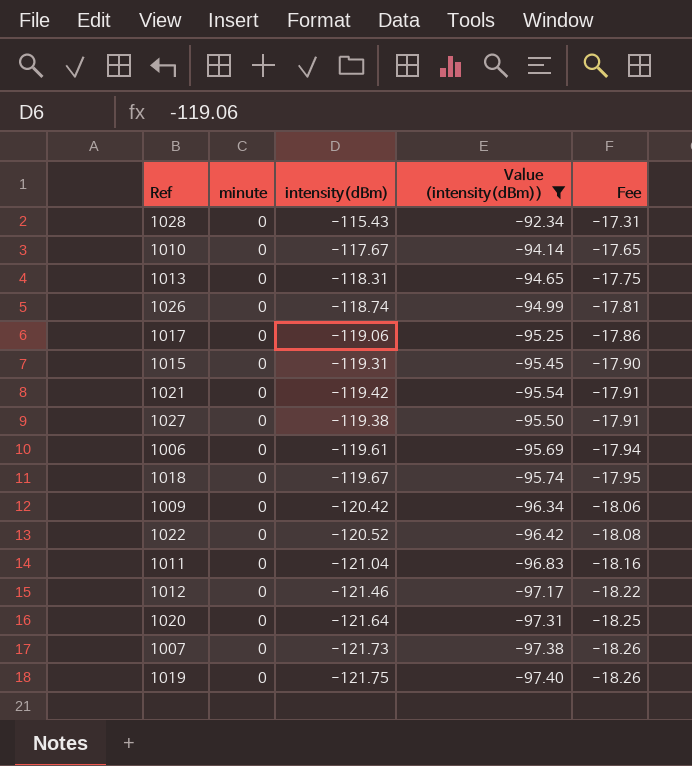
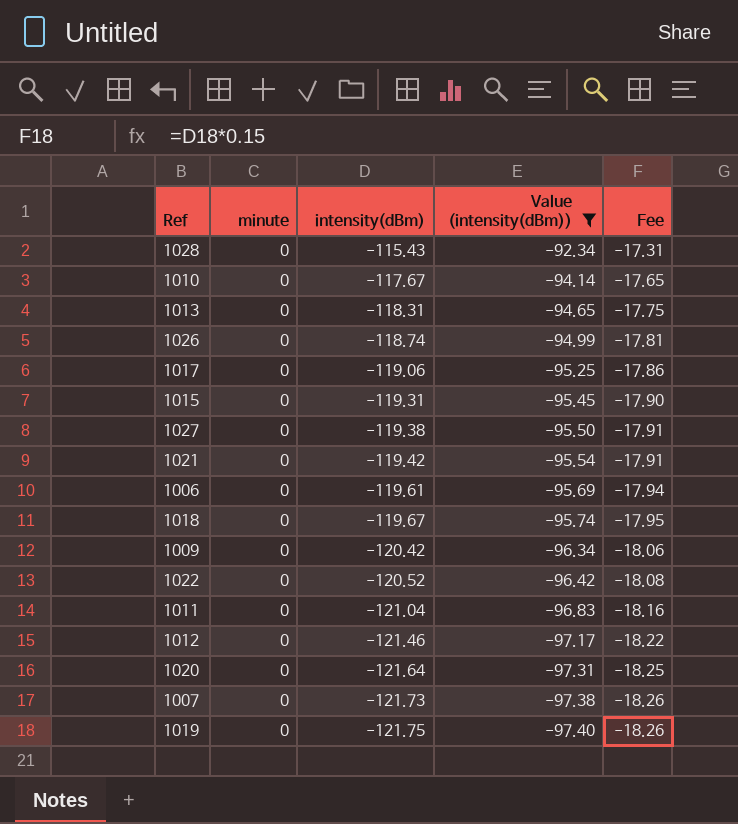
row order: Fee descending -> intensity(dBm) descending

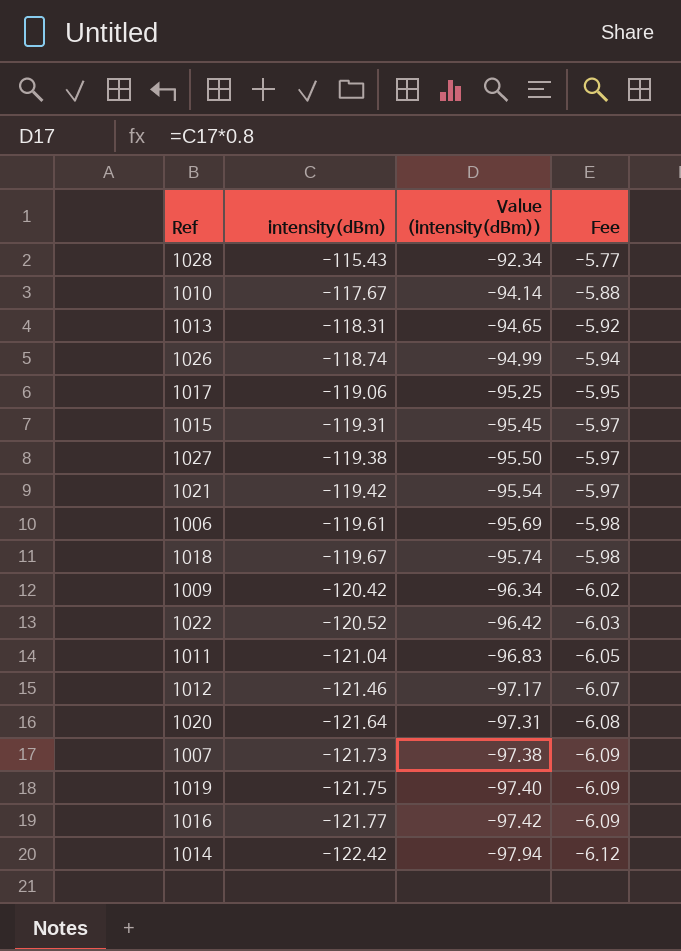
filter: Value (intensity(dBm)) >= -97.40 -> none
column minute | position: 2 -> none
column Fee | formula: [intensity(dBm)] * 0.15 -> [intensity(dBm)] * 0.05

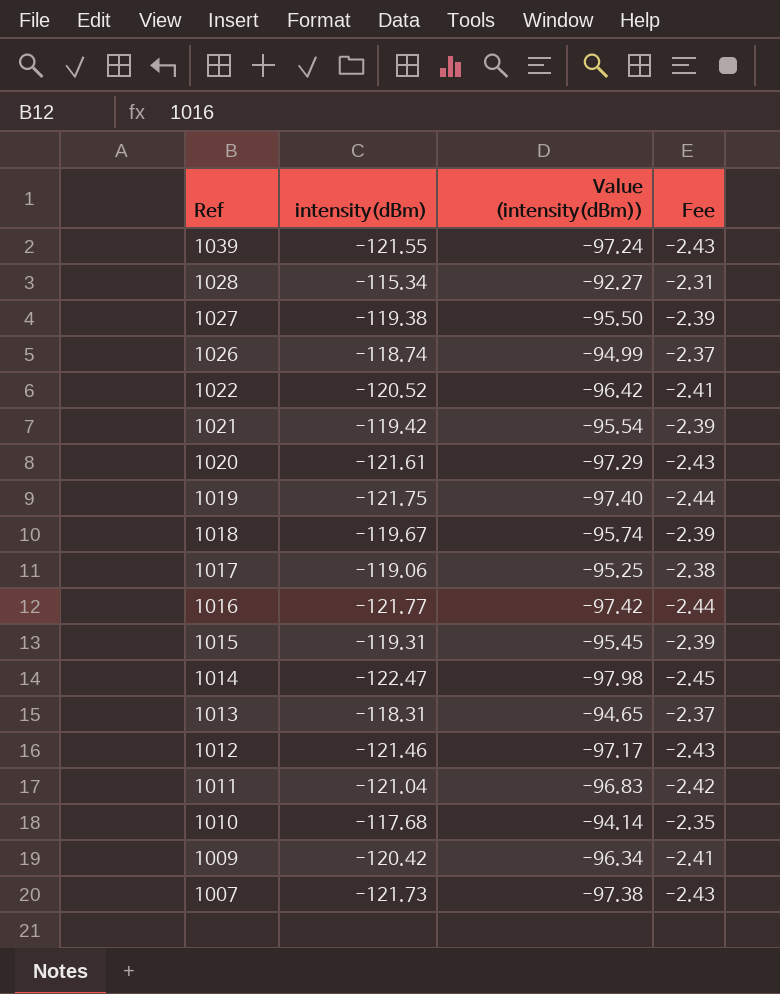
row order: intensity(dBm) descending -> Ref descending
column Fee | formula: [intensity(dBm)] * 0.05 -> [intensity(dBm)] * 0.02
row 1006: -119.61 | -95.69 | -5.98 -> none
row 1039: none -> -121.55 | -97.24 | -2.43
1028 | intensity(dBm): -115.43 -> -115.34
1028 | Value (intensity(dBm)): -92.34 -> -92.27
1020 | intensity(dBm): -121.64 -> -121.61
1020 | Value (intensity(dBm)): -97.31 -> -97.29
1014 | intensity(dBm): -122.42 -> -122.47
1014 | Value (intensity(dBm)): -97.94 -> -97.98
1010 | intensity(dBm): -117.67 -> -117.68

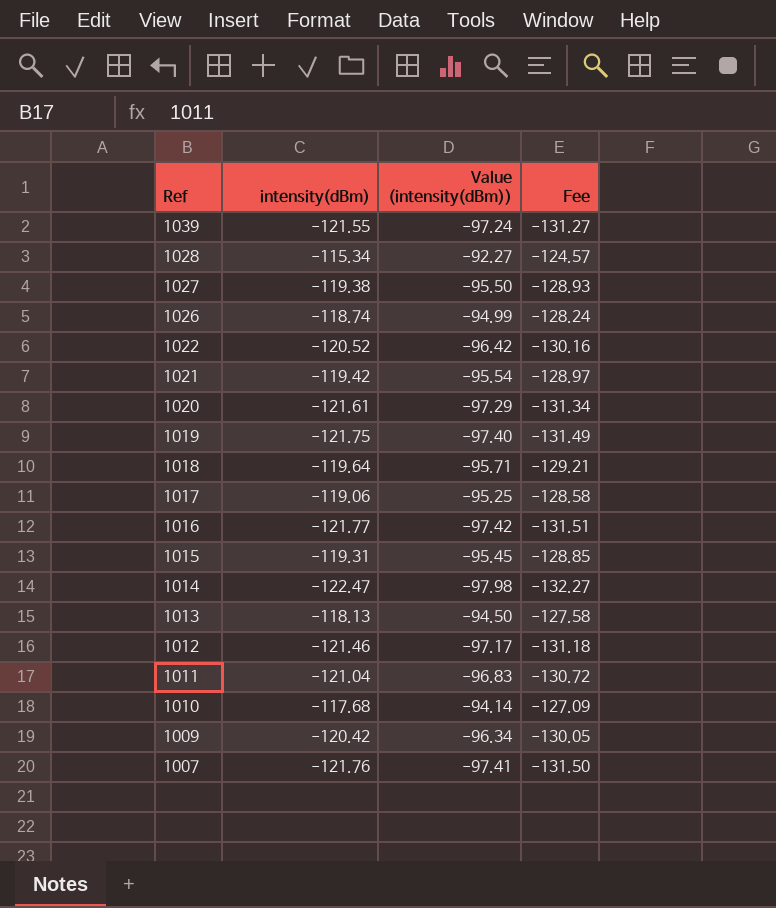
column Fee | formula: [intensity(dBm)] * 0.02 -> [intensity(dBm)] * 1.08
1018 | intensity(dBm): -119.67 -> -119.64
1018 | Value (intensity(dBm)): -95.74 -> -95.71
1013 | intensity(dBm): -118.31 -> -118.13
1013 | Value (intensity(dBm)): -94.65 -> -94.50
1007 | intensity(dBm): -121.73 -> -121.76
1007 | Value (intensity(dBm)): -97.38 -> -97.41

